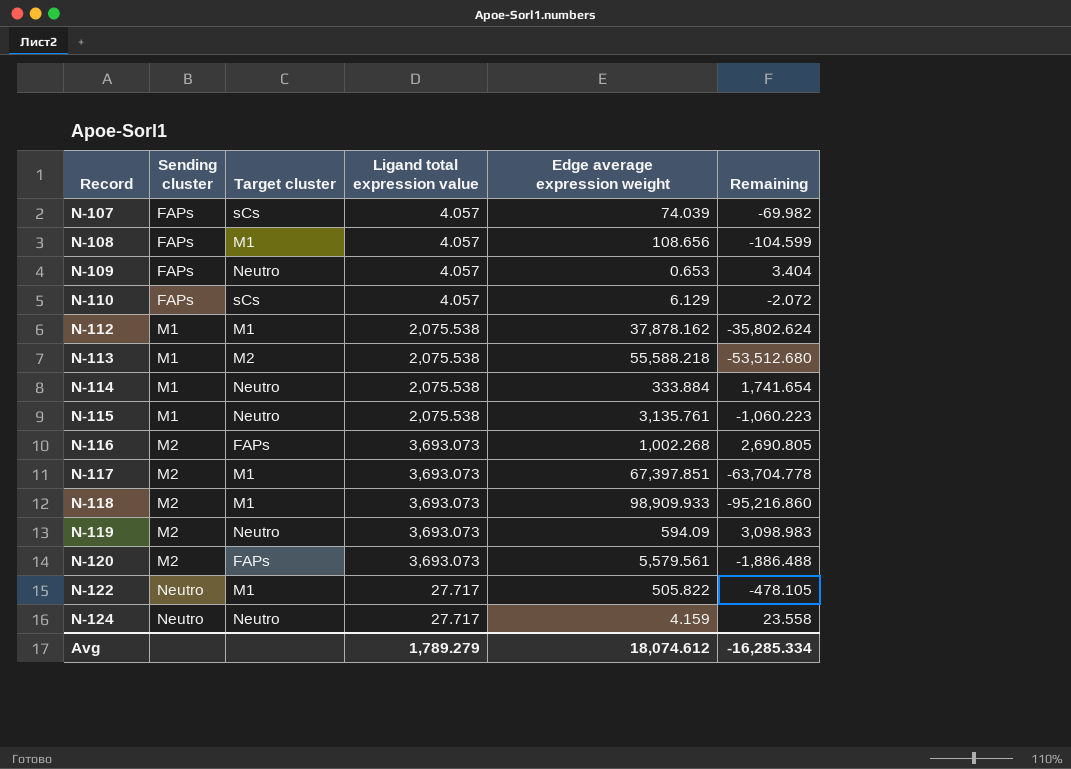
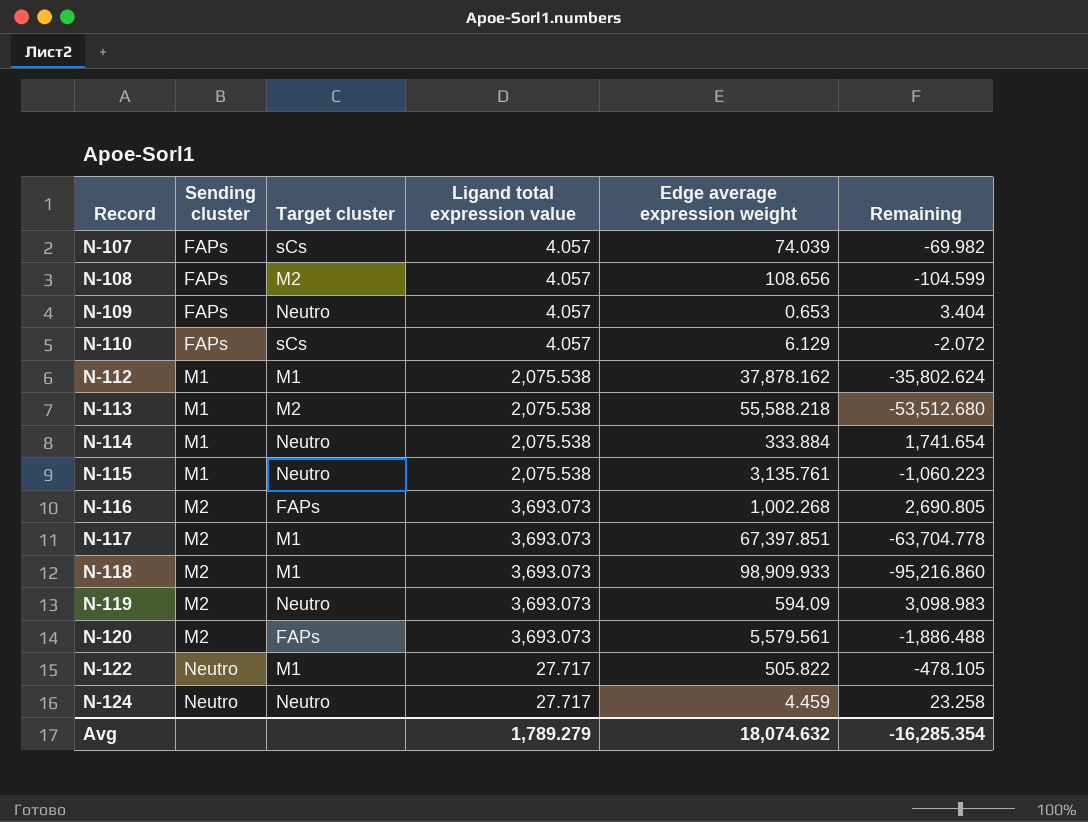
N-108 | Target cluster: M1 -> M2
N-124 | Edge average expression weight: 4.159 -> 4.459
N-124 | Remaining: 23.558 -> 23.258
Avg | Edge average expression weight: 18,074.612 -> 18,074.632
Avg | Remaining: -16,285.334 -> -16,285.354

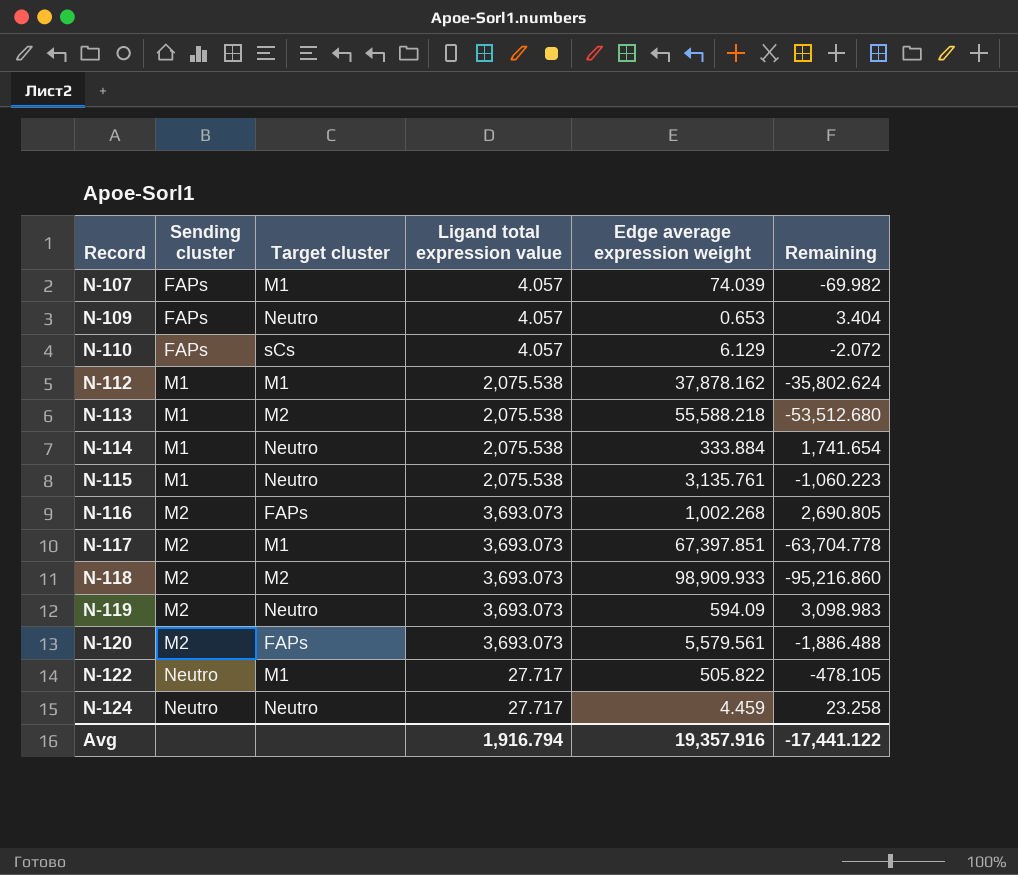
row N-108: FAPs | M2 | 4.057 | 108.656 | -104.599 -> none
N-107 | Target cluster: sCs -> M1
N-118 | Target cluster: M1 -> M2
Avg | Ligand total expression value: 1,789.279 -> 1,916.794
Avg | Edge average expression weight: 18,074.632 -> 19,357.916
Avg | Remaining: -16,285.354 -> -17,441.122

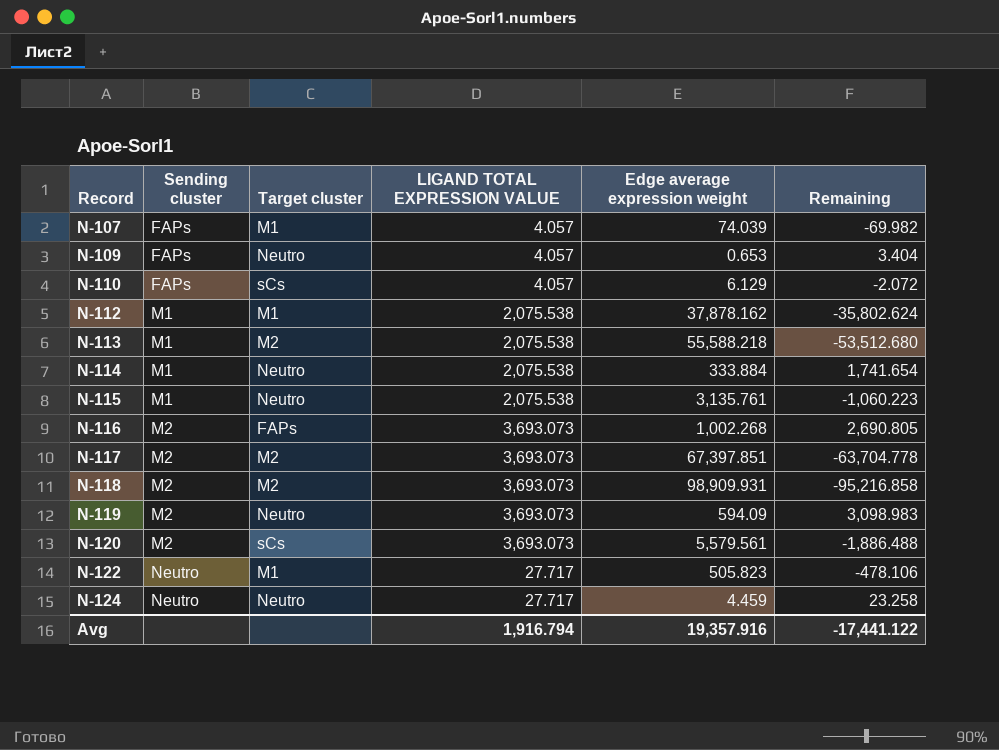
column name: Ligand total expression value -> LIGAND TOTAL EXPRESSION VALUE
N-117 | Target cluster: M1 -> M2
N-118 | Edge average expression weight: 98,909.933 -> 98,909.931
N-118 | Remaining: -95,216.860 -> -95,216.858
N-120 | Target cluster: FAPs -> sCs
N-122 | Edge average expression weight: 505.822 -> 505.823
N-122 | Remaining: -478.105 -> -478.106

